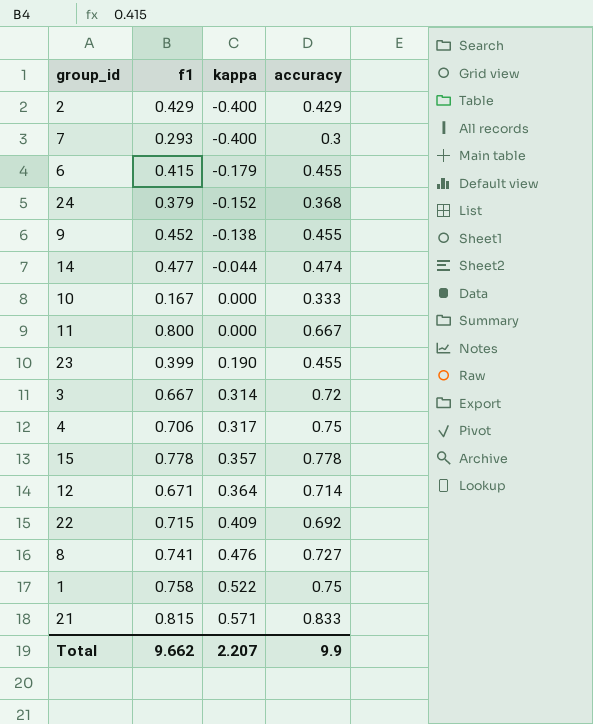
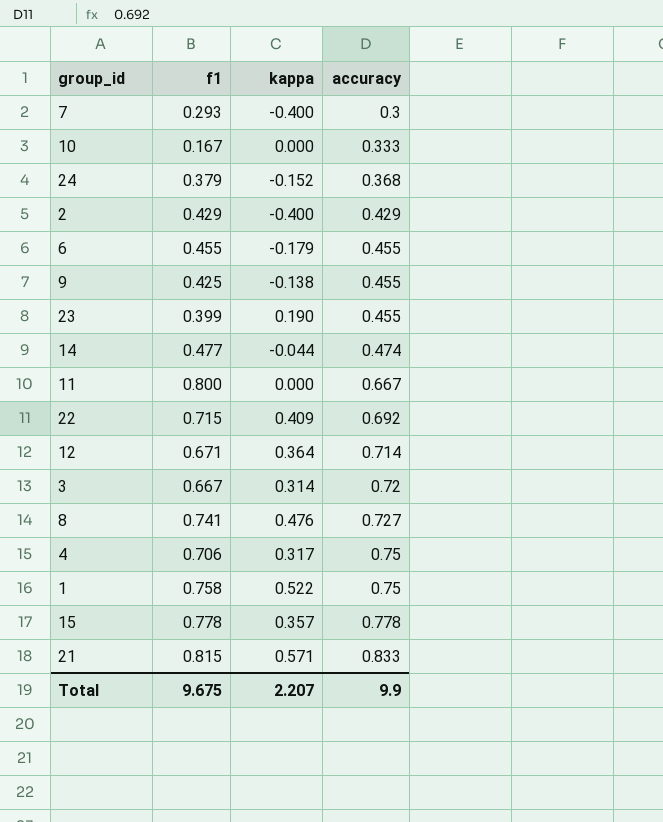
row order: kappa ascending -> accuracy ascending
6 | f1: 0.415 -> 0.455
9 | f1: 0.452 -> 0.425
Total | f1: 9.662 -> 9.675

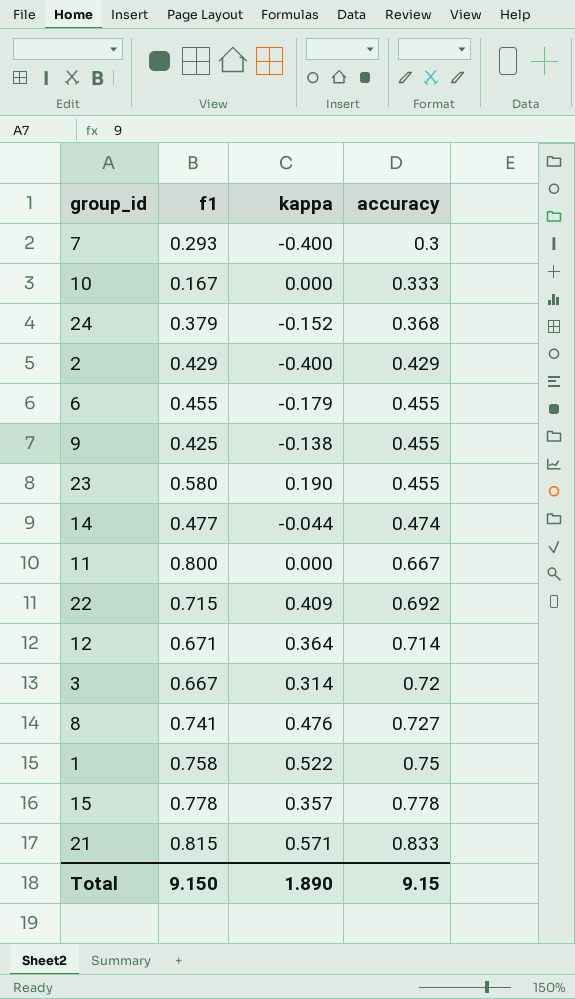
row 4: 0.706 | 0.317 | 0.75 -> none
23 | f1: 0.399 -> 0.580
Total | f1: 9.675 -> 9.150
Total | kappa: 2.207 -> 1.890
Total | accuracy: 9.9 -> 9.15

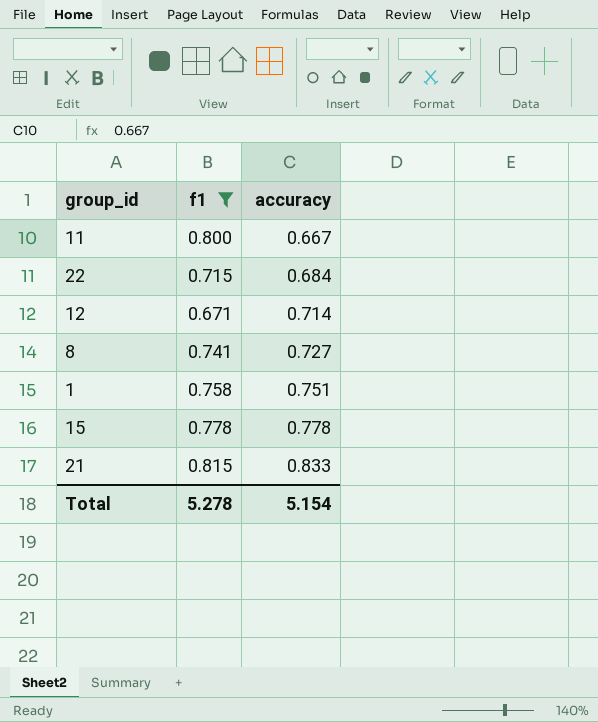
filter: none -> f1 >= 0.671
column kappa | position: 3 -> none
22 | accuracy: 0.692 -> 0.684
1 | accuracy: 0.75 -> 0.751
Total | f1: 9.150 -> 5.278
Total | accuracy: 9.15 -> 5.154

